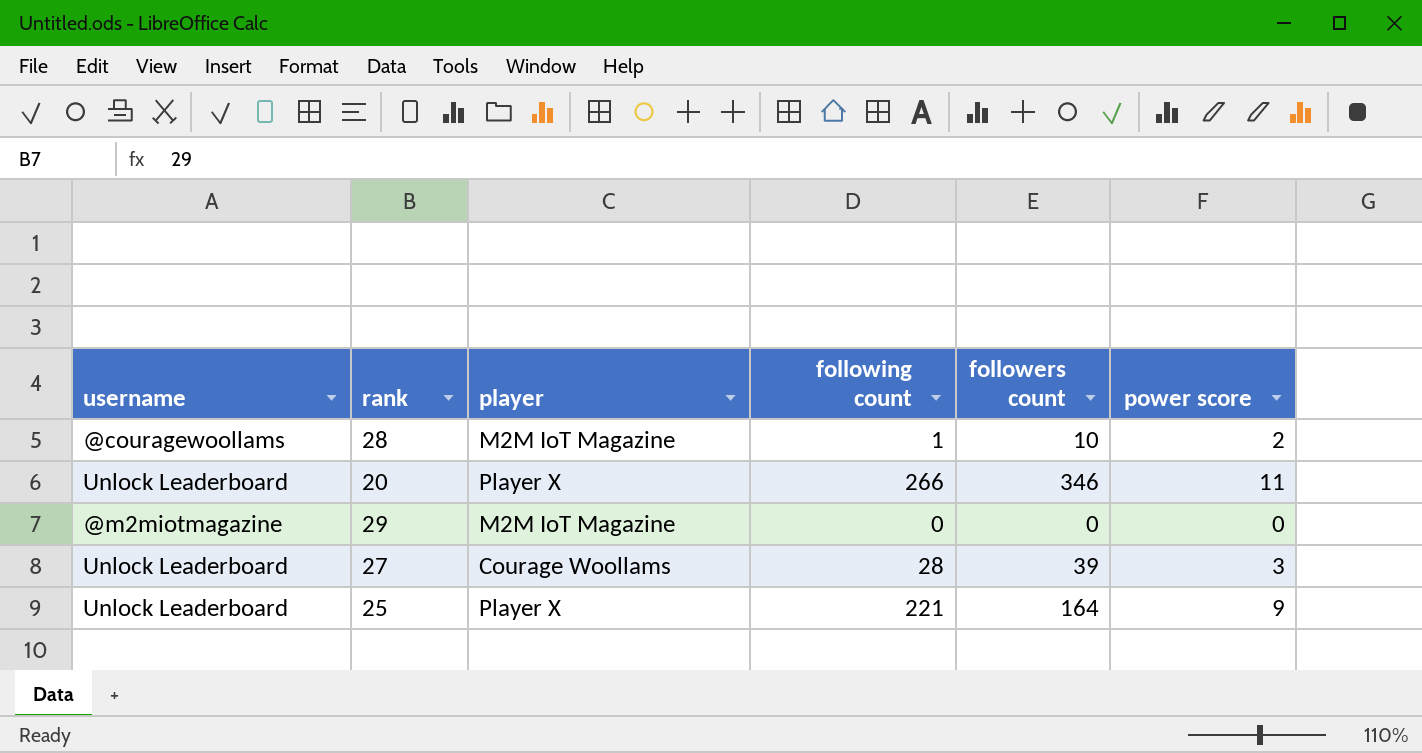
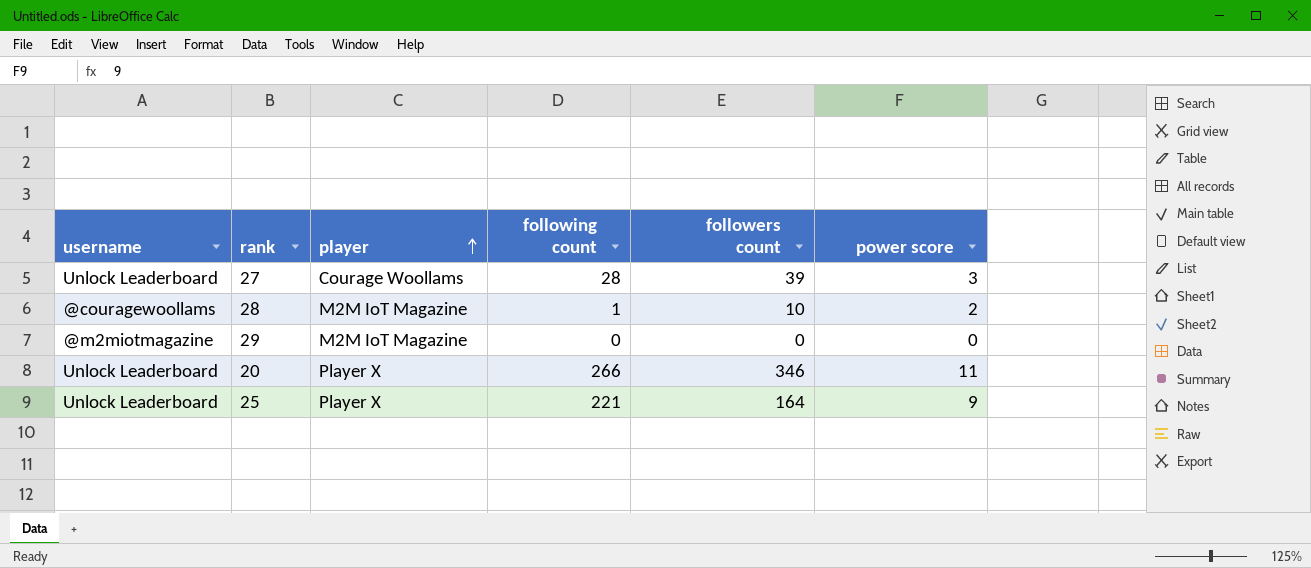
row order: none -> player ascending

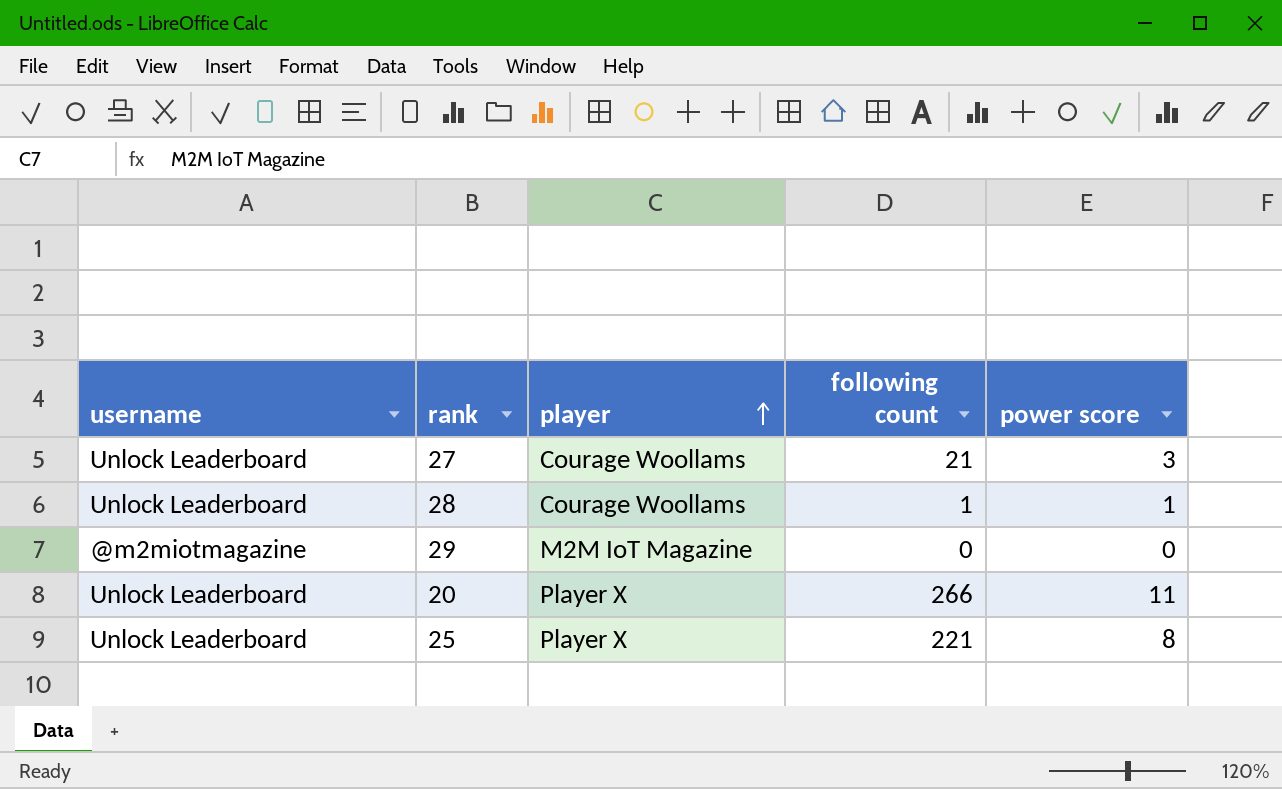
column followers count | position: 5 -> none
27 | following count: 28 -> 21
28 | username: @couragewoollams -> Unlock Leaderboard
28 | player: M2M IoT Magazine -> Courage Woollams
28 | power score: 2 -> 1
25 | power score: 9 -> 8

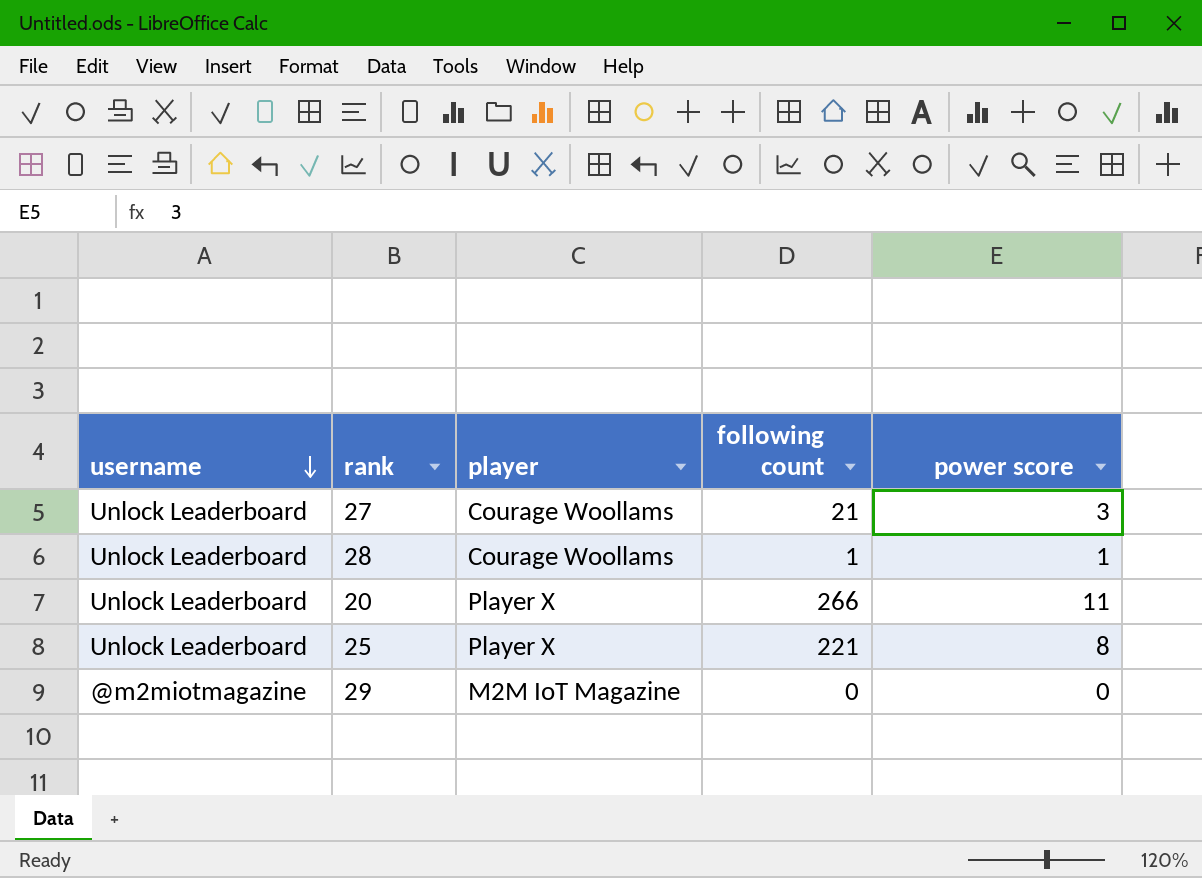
row order: player ascending -> username descending

